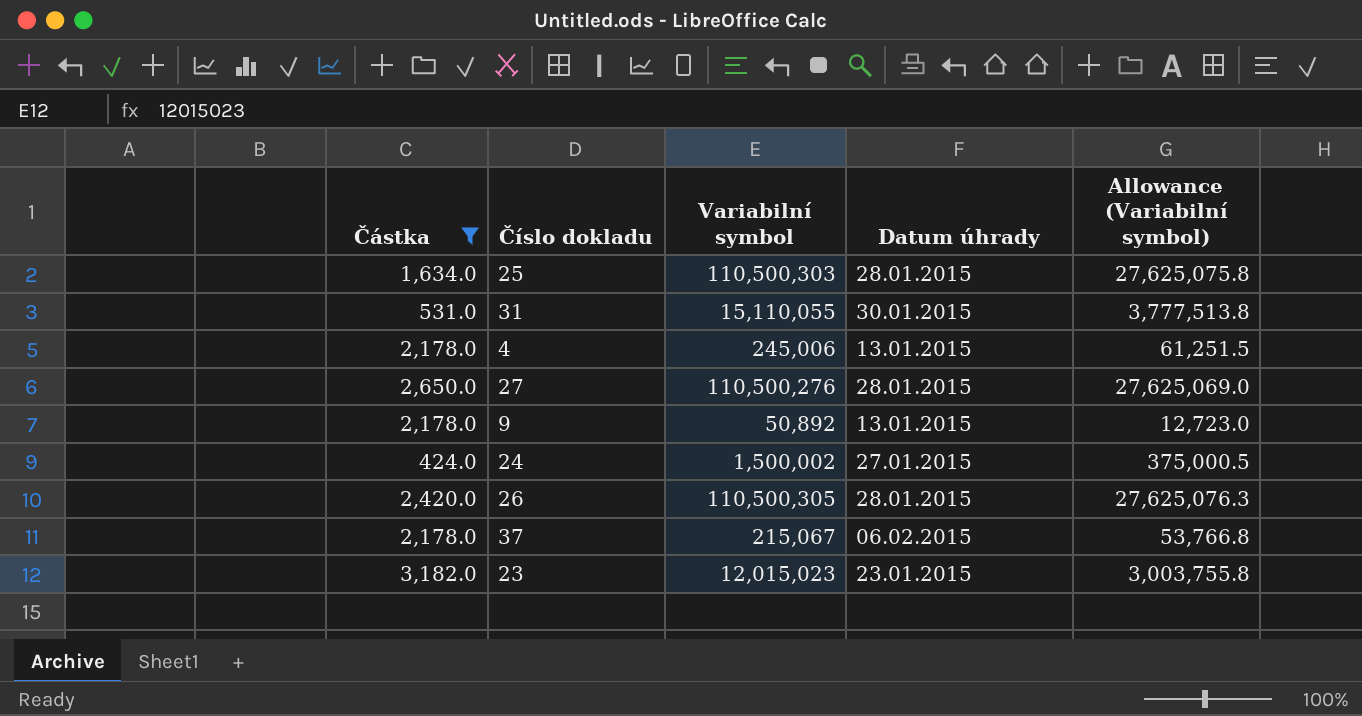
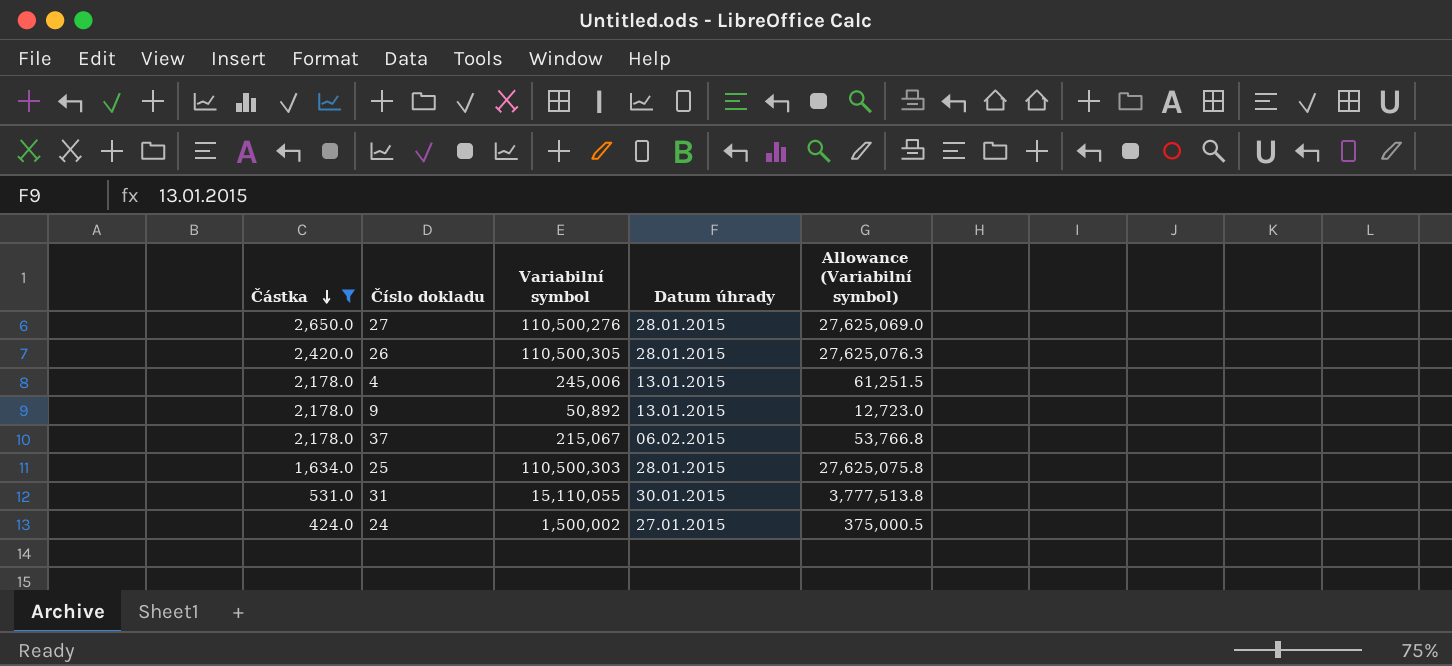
row order: none -> Částka descending
row 23: 3,182.0 | 12,015,023 | 23.01.2015 | 3,003,755.8 -> none

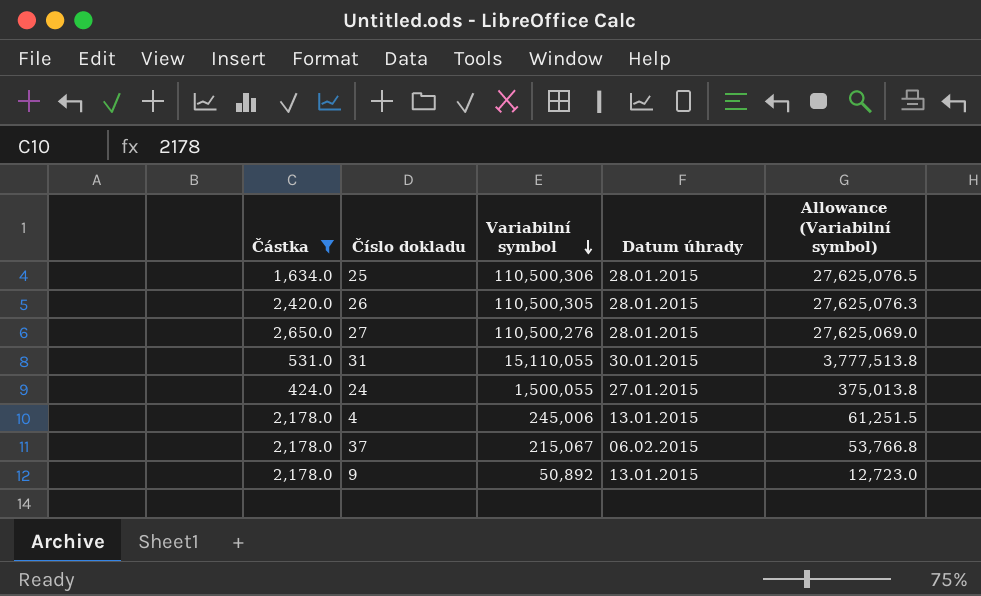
row order: Částka descending -> Variabilní symbol descending
25 | Variabilní symbol: 110,500,303 -> 110,500,306
25 | Allowance (Variabilní symbol): 27,625,075.8 -> 27,625,076.5
24 | Variabilní symbol: 1,500,002 -> 1,500,055
24 | Allowance (Variabilní symbol): 375,000.5 -> 375,013.8

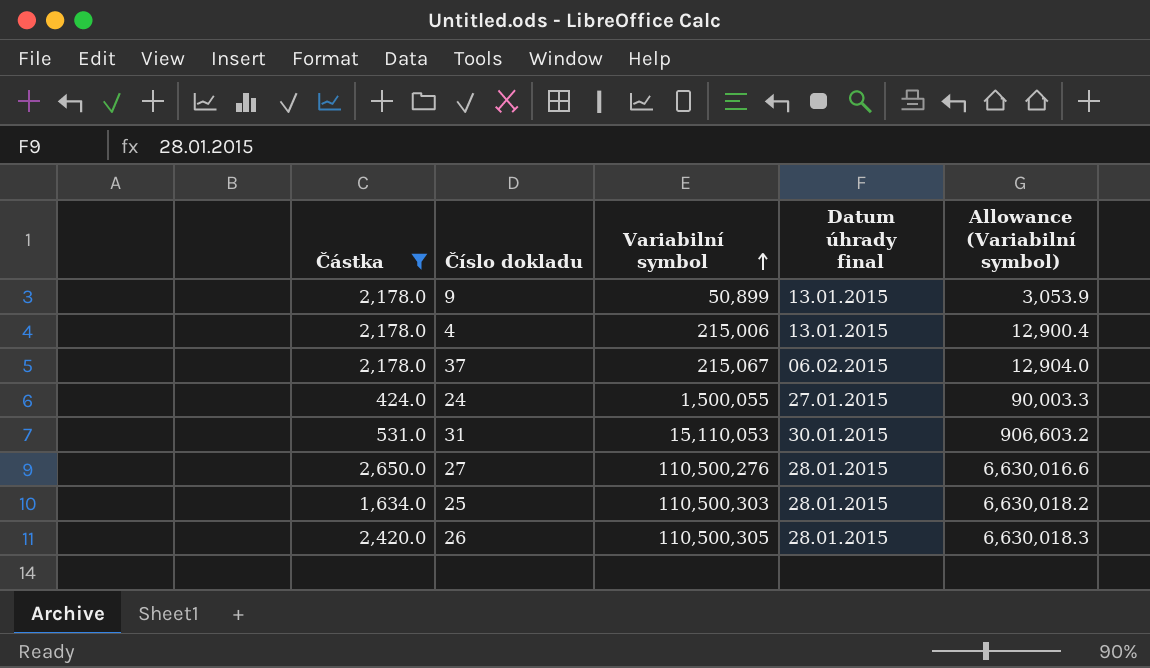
row order: Variabilní symbol descending -> Variabilní symbol ascending
column name: Datum úhrady -> Datum úhrady final
column Allowance (Variabilní symbol) | formula: [Variabilní symbol] * 0.25 -> [Variabilní symbol] * 0.06
9 | Variabilní symbol: 50,892 -> 50,899
4 | Variabilní symbol: 245,006 -> 215,006
31 | Variabilní symbol: 15,110,055 -> 15,110,053
25 | Variabilní symbol: 110,500,306 -> 110,500,303

